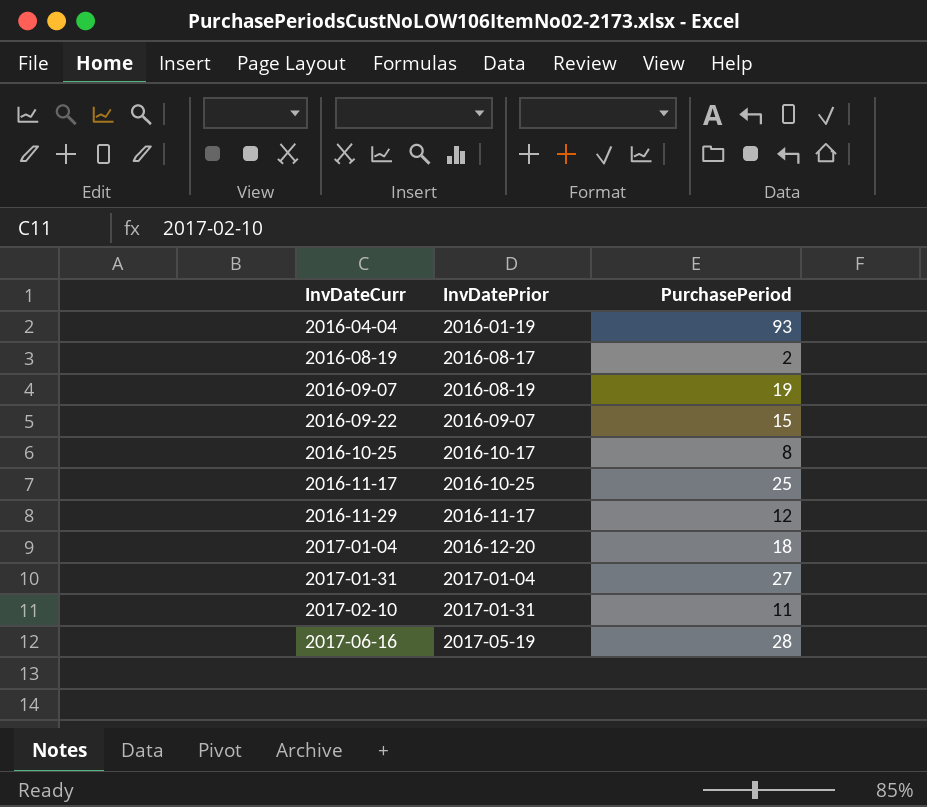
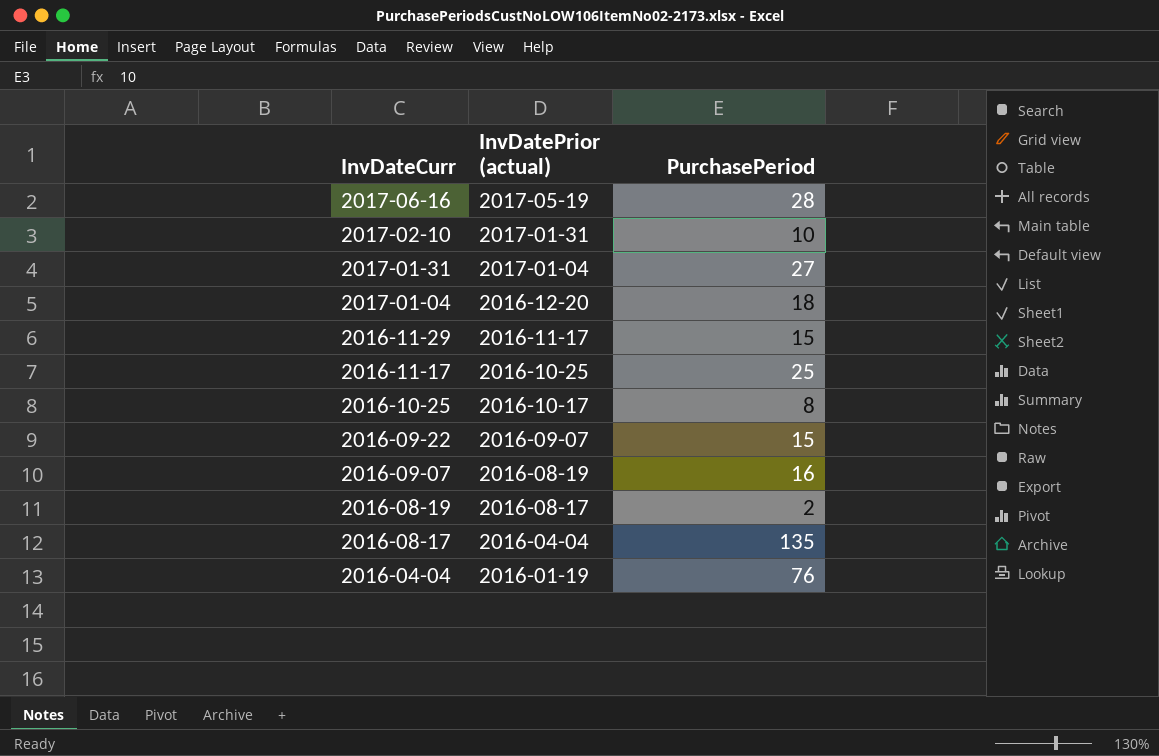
row order: InvDateCurr ascending -> InvDateCurr descending
column name: InvDatePrior -> InvDatePrior (actual)
2017-02-10 | PurchasePeriod: 11 -> 10
2016-11-29 | PurchasePeriod: 12 -> 15
2016-09-07 | PurchasePeriod: 19 -> 16
row 2016-08-17: none -> 2016-04-04 | 135
2016-04-04 | PurchasePeriod: 93 -> 76

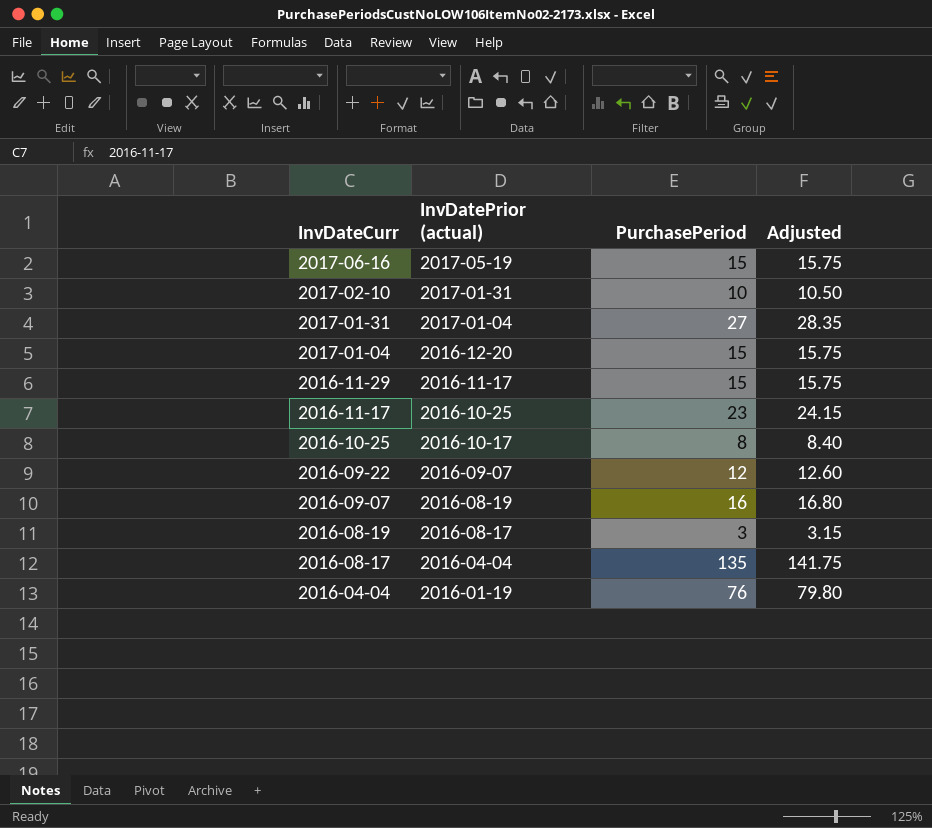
column Adjusted | formula: none -> [PurchasePeriod] * 1.05
2017-06-16 | PurchasePeriod: 28 -> 15
2017-01-04 | PurchasePeriod: 18 -> 15
2016-11-17 | PurchasePeriod: 25 -> 23
2016-09-22 | PurchasePeriod: 15 -> 12
2016-08-19 | PurchasePeriod: 2 -> 3

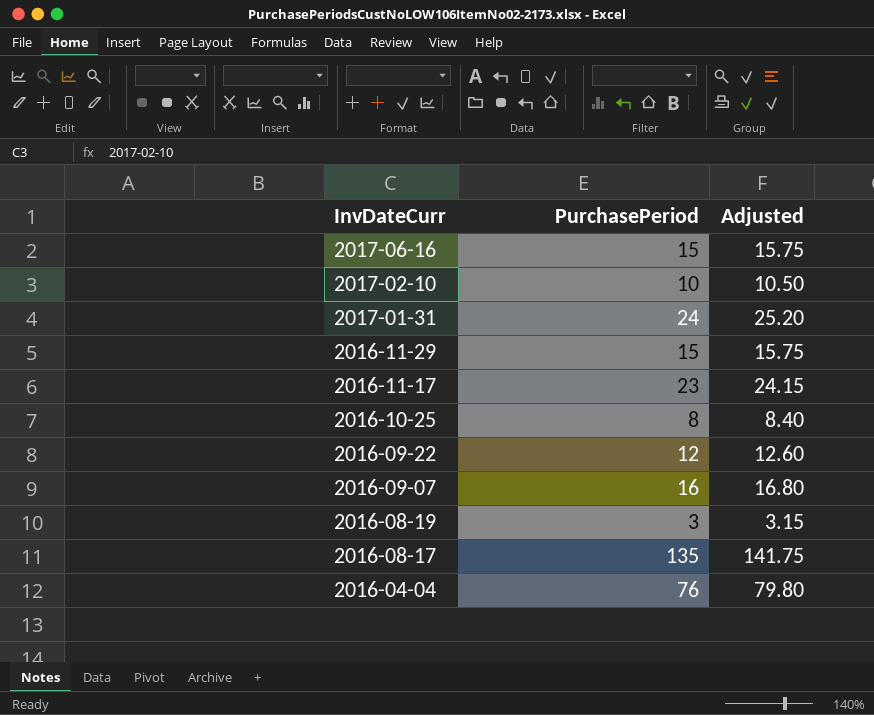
column InvDatePrior (actual) | position: 2 -> none
row 2017-01-04: 2016-12-20 | 15 | 15.75 -> none
2017-01-31 | PurchasePeriod: 27 -> 24
2017-01-31 | Adjusted: 28.35 -> 25.20

